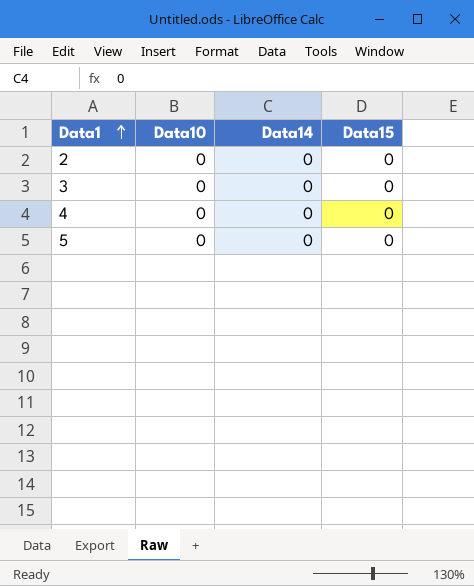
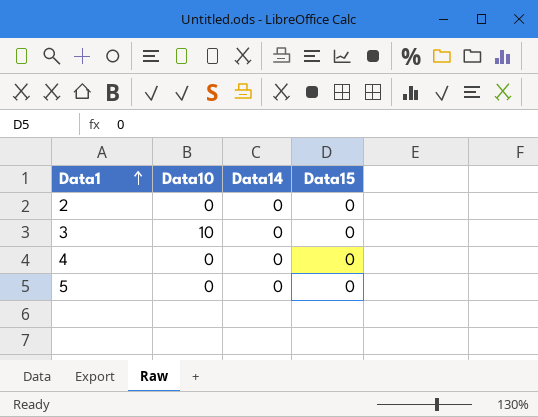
3 | Data10: 0 -> 10

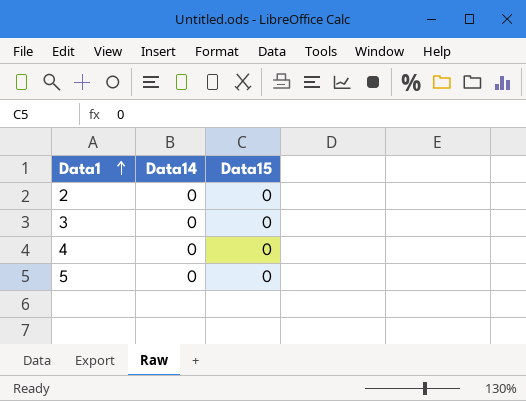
column Data10 | position: 2 -> none

